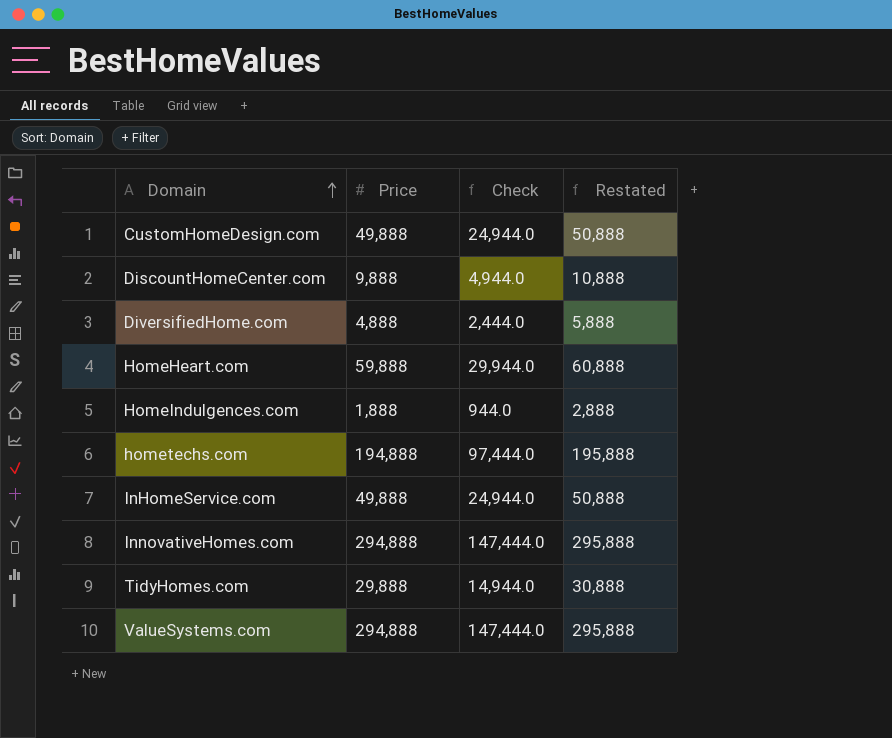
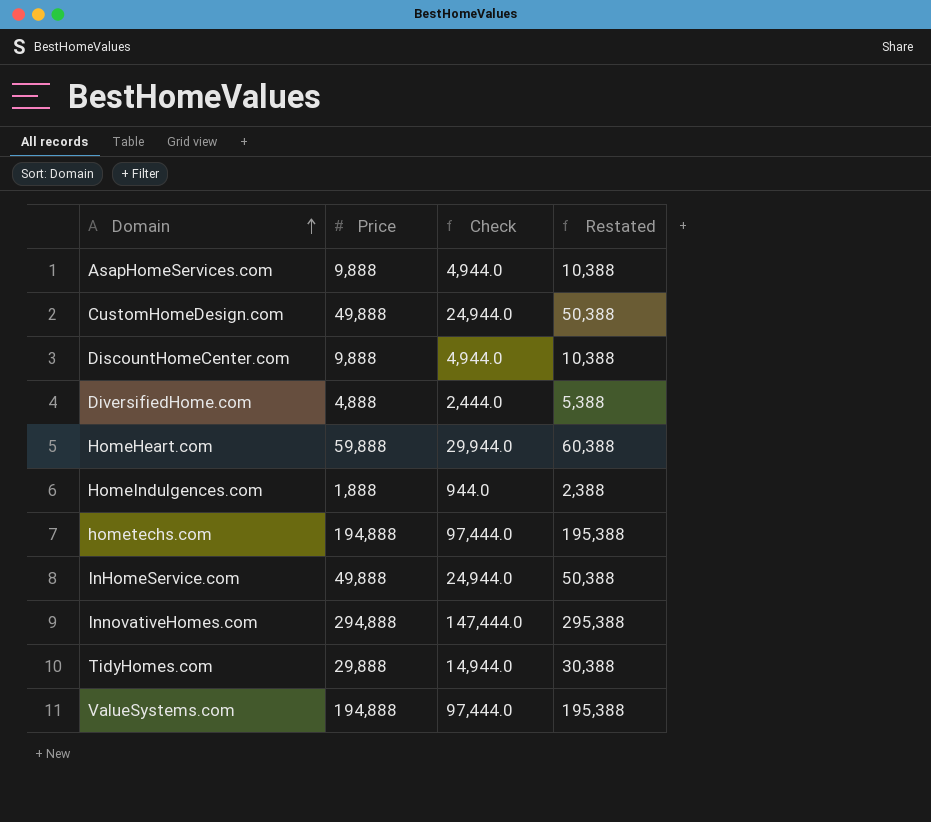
column Restated | formula: [Price] + 1000 -> [Price] + 500
row AsapHomeServices.com: none -> 9,888 | 4,944.0 | 10,388
ValueSystems.com | Price: 294,888 -> 194,888
ValueSystems.com | Check: 147,444.0 -> 97,444.0

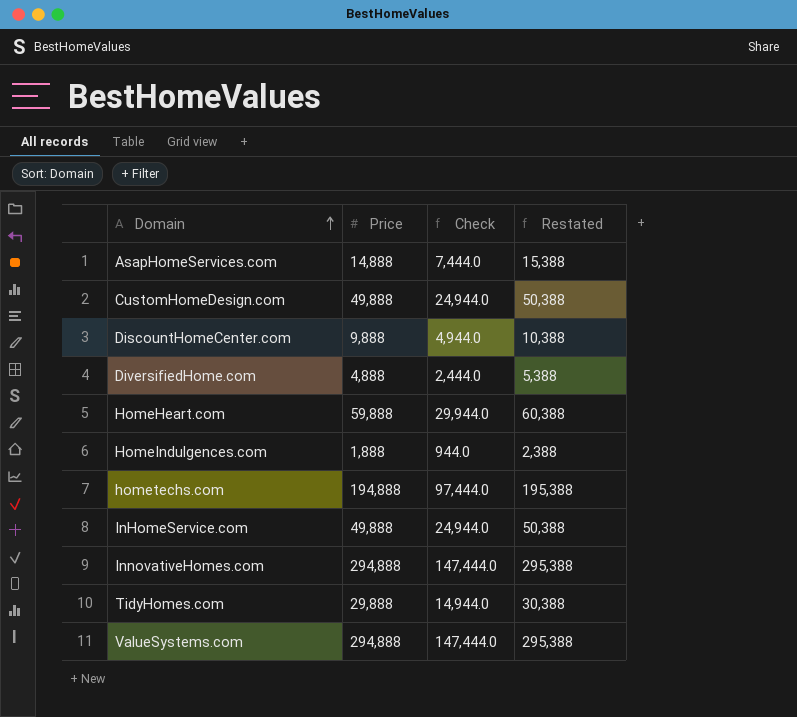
AsapHomeServices.com | Price: 9,888 -> 14,888
AsapHomeServices.com | Check: 4,944.0 -> 7,444.0
AsapHomeServices.com | Restated: 10,388 -> 15,388
ValueSystems.com | Price: 194,888 -> 294,888
ValueSystems.com | Check: 97,444.0 -> 147,444.0
ValueSystems.com | Restated: 195,388 -> 295,388

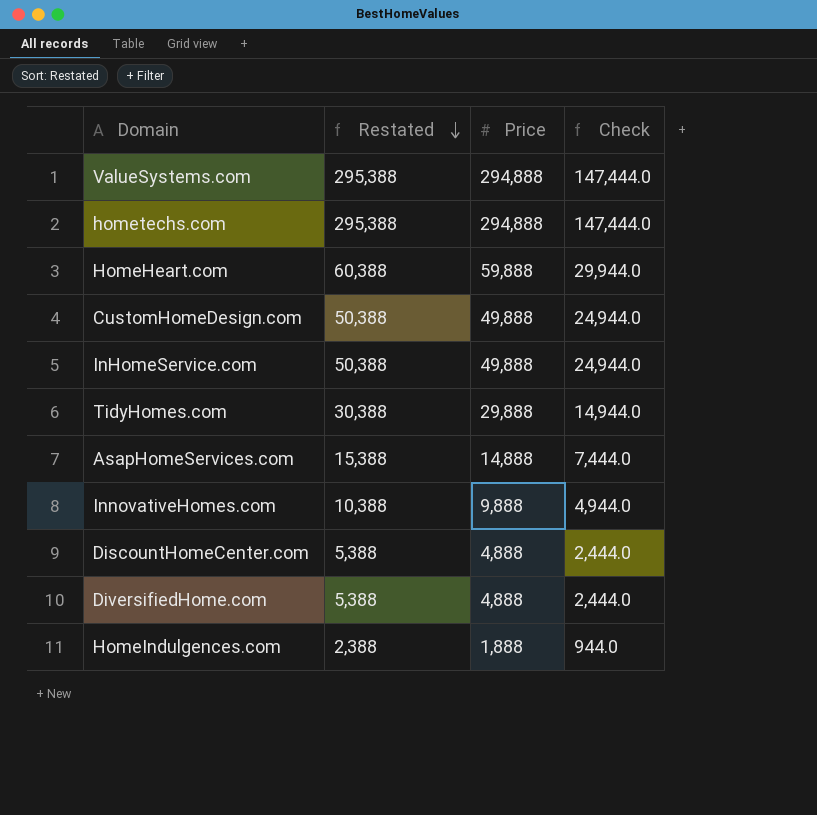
row order: Domain ascending -> Restated descending
column Restated | position: 4 -> 2
hometechs.com | Restated: 195,388 -> 295,388
hometechs.com | Price: 194,888 -> 294,888
hometechs.com | Check: 97,444.0 -> 147,444.0
InnovativeHomes.com | Restated: 295,388 -> 10,388
InnovativeHomes.com | Price: 294,888 -> 9,888
InnovativeHomes.com | Check: 147,444.0 -> 4,944.0
DiscountHomeCenter.com | Restated: 10,388 -> 5,388
DiscountHomeCenter.com | Price: 9,888 -> 4,888
DiscountHomeCenter.com | Check: 4,944.0 -> 2,444.0

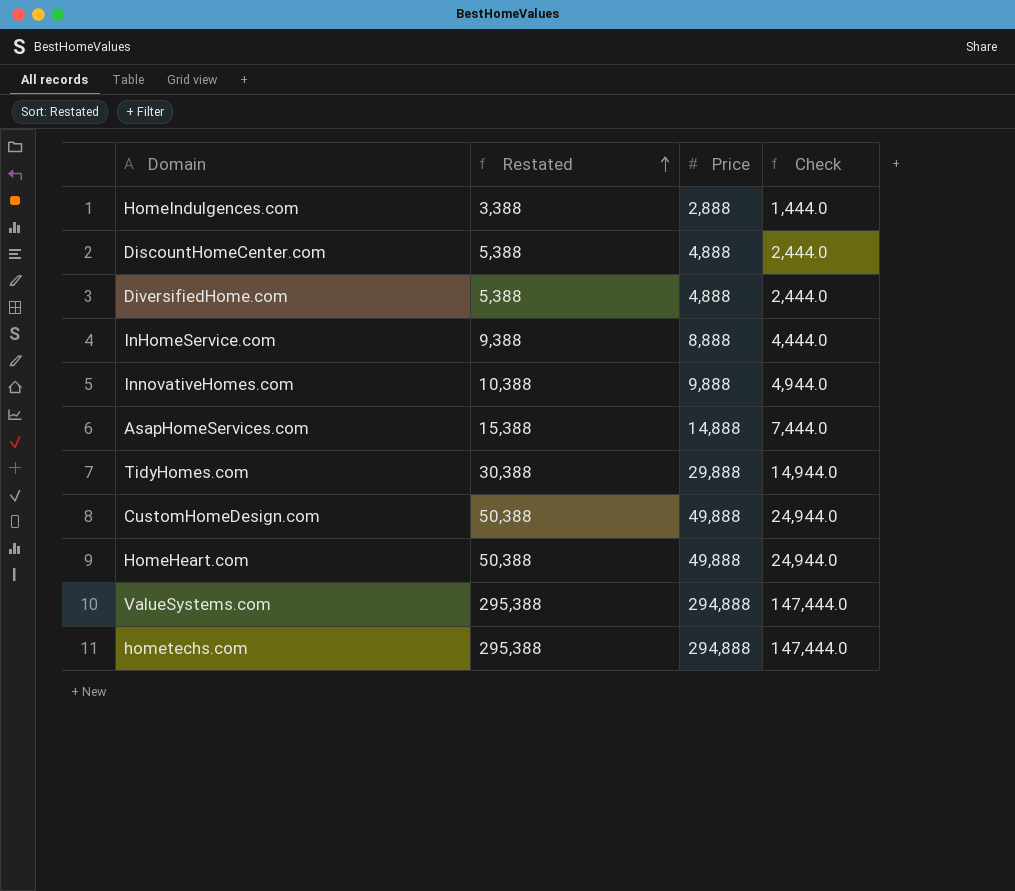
row order: Restated descending -> Restated ascending
HomeIndulgences.com | Restated: 2,388 -> 3,388
HomeIndulgences.com | Price: 1,888 -> 2,888
HomeIndulgences.com | Check: 944.0 -> 1,444.0
InHomeService.com | Restated: 50,388 -> 9,388
InHomeService.com | Price: 49,888 -> 8,888
InHomeService.com | Check: 24,944.0 -> 4,444.0
HomeHeart.com | Restated: 60,388 -> 50,388
HomeHeart.com | Price: 59,888 -> 49,888
HomeHeart.com | Check: 29,944.0 -> 24,944.0

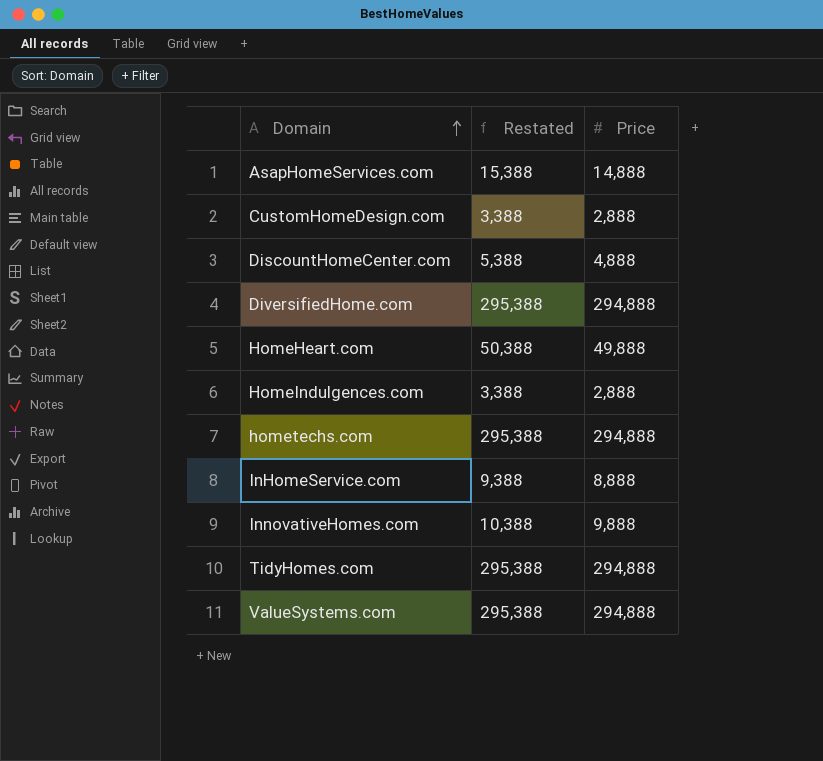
row order: Restated ascending -> Domain ascending
column Check | formula: [Price] * 0.5 -> none
CustomHomeDesign.com | Restated: 50,388 -> 3,388
CustomHomeDesign.com | Price: 49,888 -> 2,888
DiversifiedHome.com | Restated: 5,388 -> 295,388
DiversifiedHome.com | Price: 4,888 -> 294,888
TidyHomes.com | Restated: 30,388 -> 295,388
TidyHomes.com | Price: 29,888 -> 294,888

